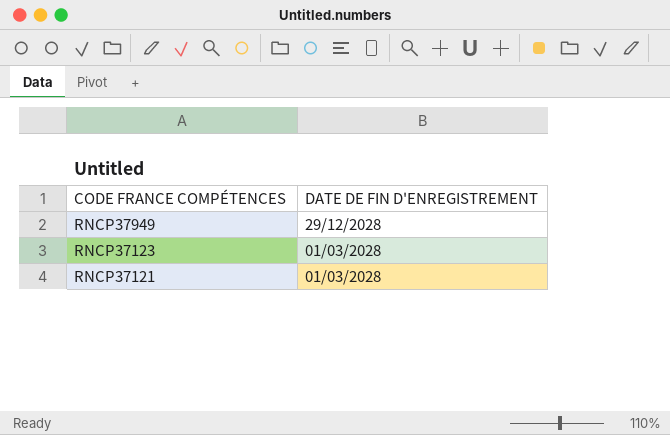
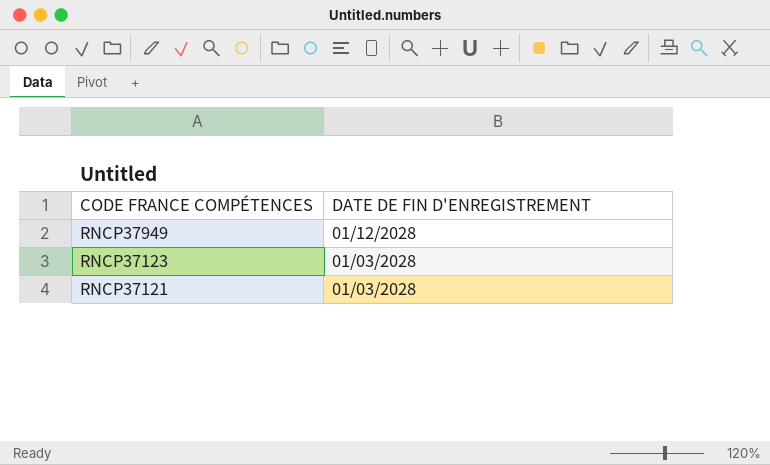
RNCP37949 | DATE DE FIN D'ENREGISTREMENT: 29/12/2028 -> 01/12/2028

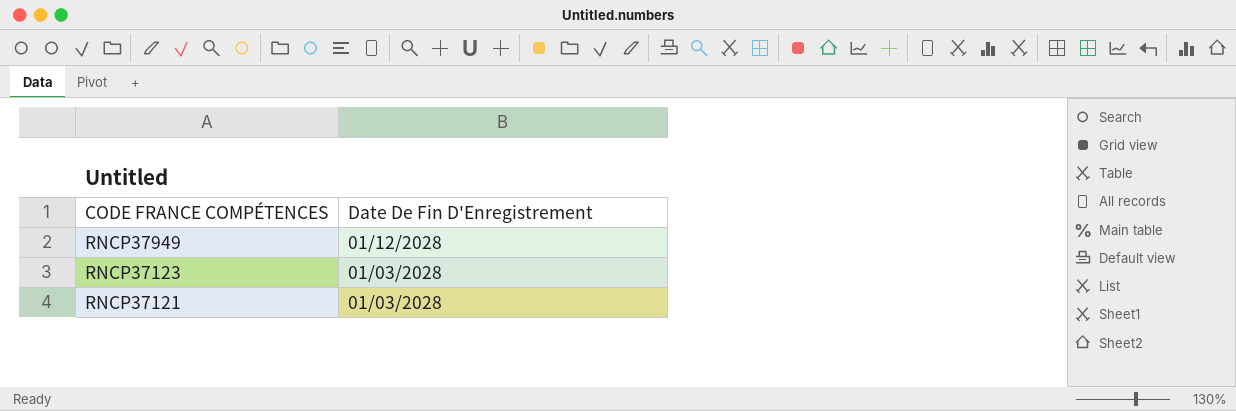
column name: DATE DE FIN D'ENREGISTREMENT -> Date De Fin D'Enregistrement

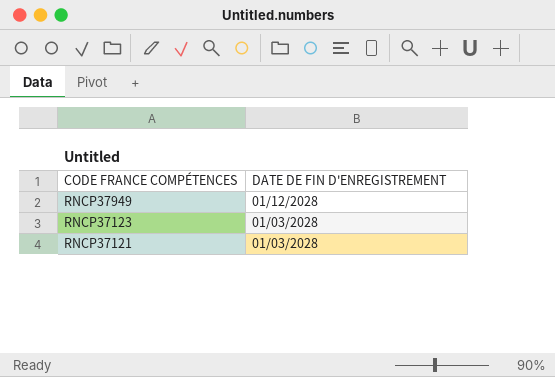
column name: Date De Fin D'Enregistrement -> DATE DE FIN D'ENREGISTREMENT

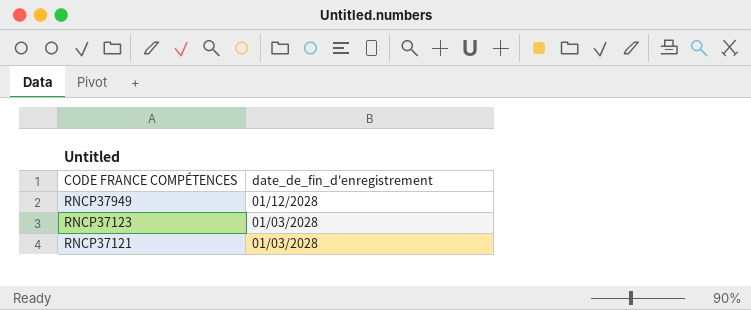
column name: DATE DE FIN D'ENREGISTREMENT -> date_de_fin_d'enregistrement

